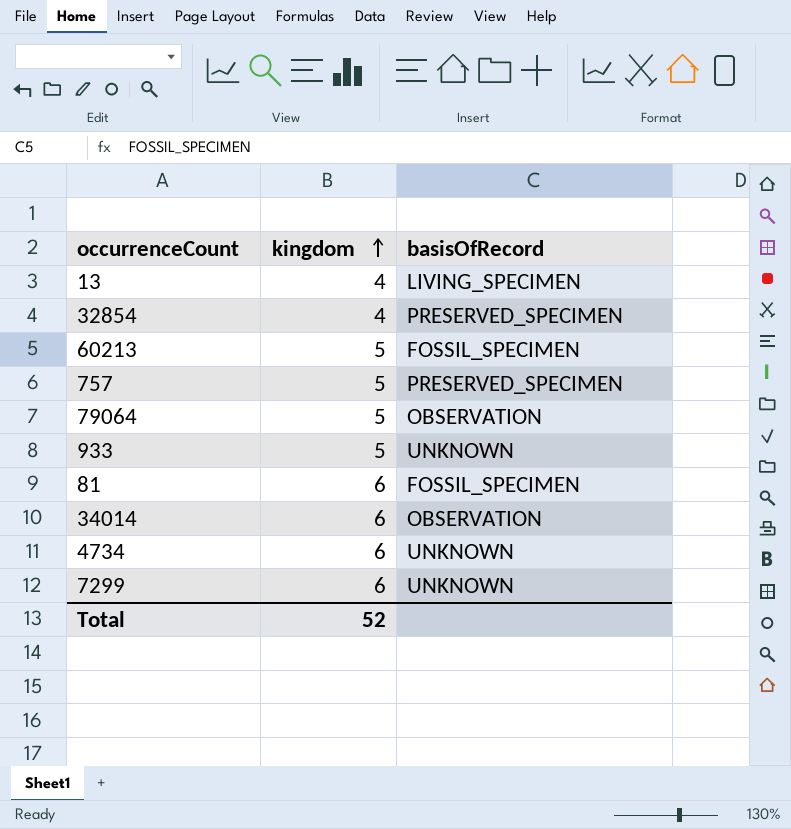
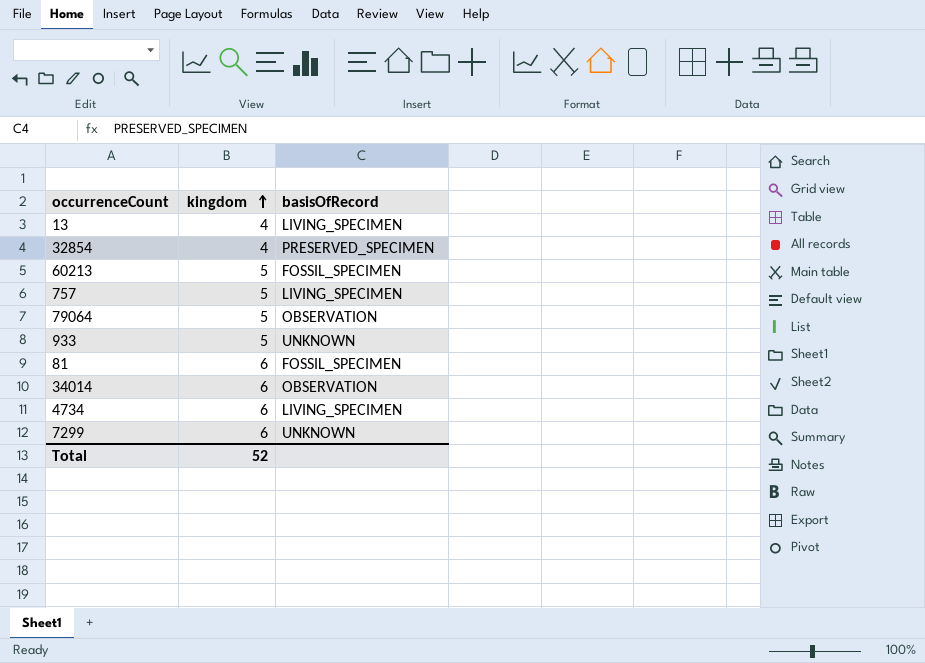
757 | basisOfRecord: PRESERVED_SPECIMEN -> LIVING_SPECIMEN
4734 | basisOfRecord: UNKNOWN -> LIVING_SPECIMEN

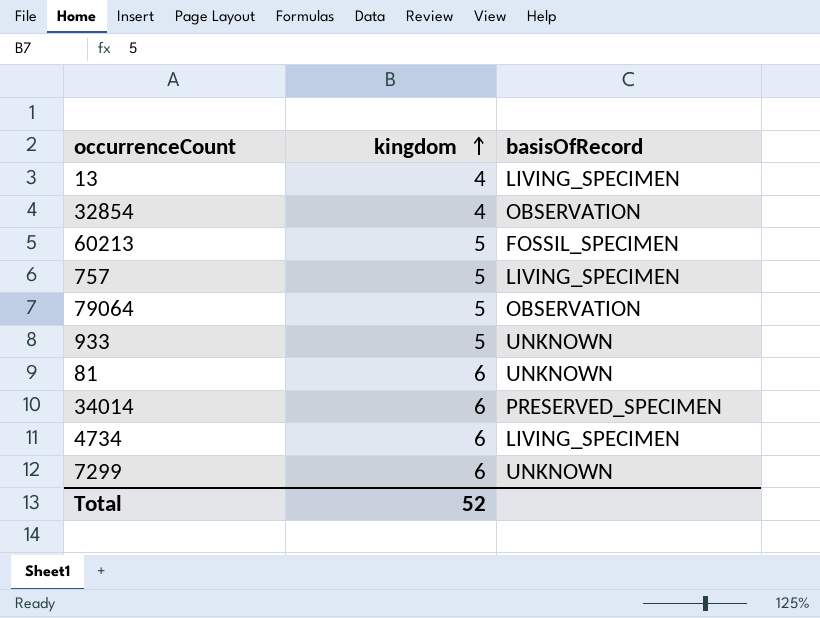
32854 | basisOfRecord: PRESERVED_SPECIMEN -> OBSERVATION
81 | basisOfRecord: FOSSIL_SPECIMEN -> UNKNOWN
34014 | basisOfRecord: OBSERVATION -> PRESERVED_SPECIMEN

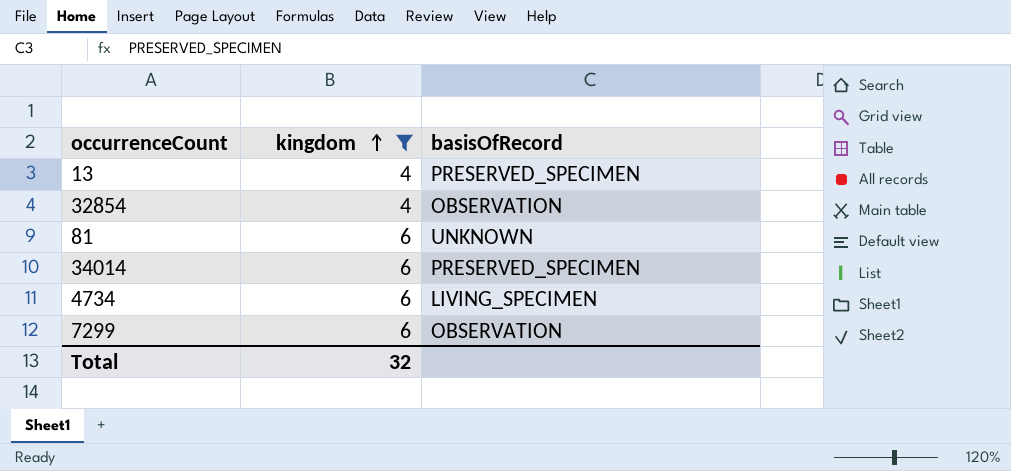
filter: none -> kingdom != 5
13 | basisOfRecord: LIVING_SPECIMEN -> PRESERVED_SPECIMEN
7299 | basisOfRecord: UNKNOWN -> OBSERVATION
Total | kingdom: 52 -> 32

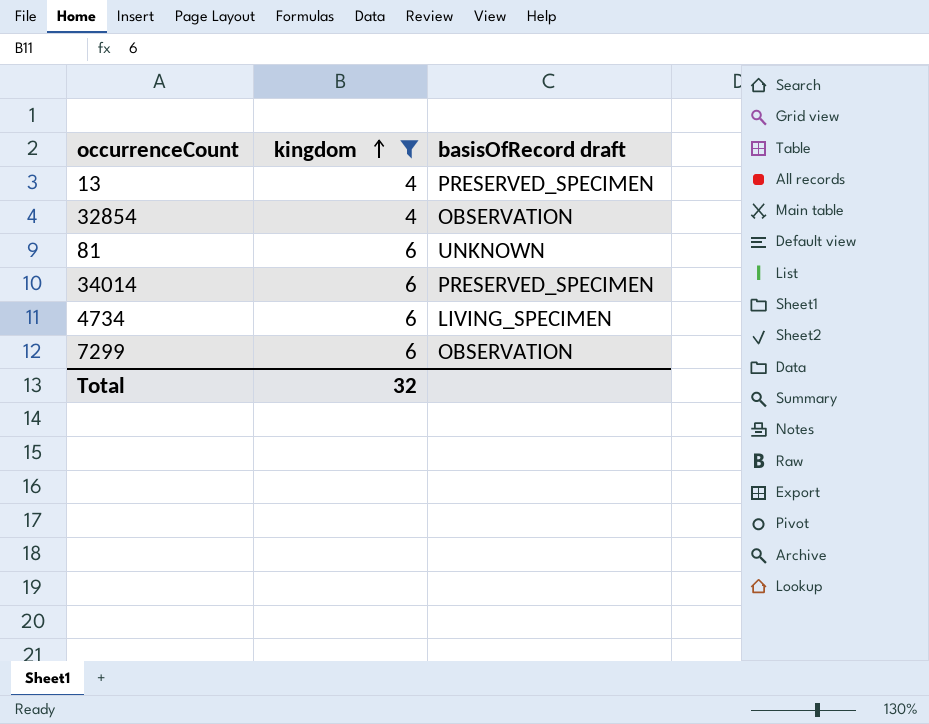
column name: basisOfRecord -> basisOfRecord draft

